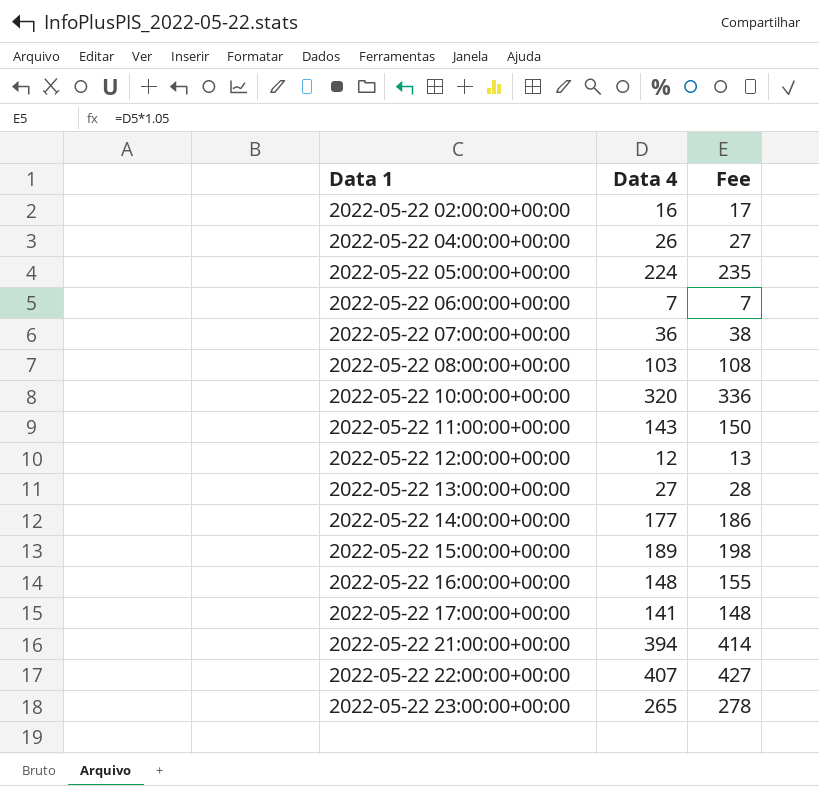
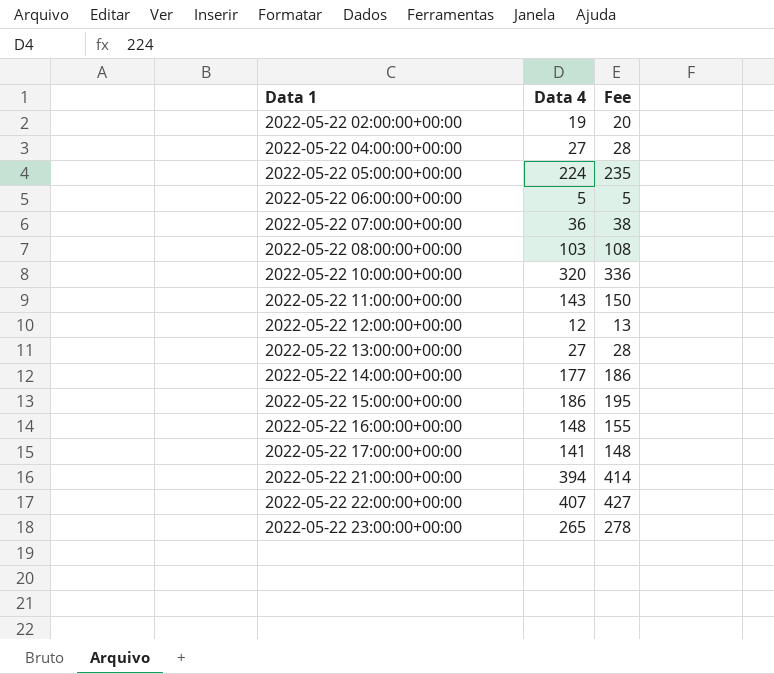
2022-05-22 02:00:00+00:00 | Data 4: 16 -> 19
2022-05-22 02:00:00+00:00 | Fee: 17 -> 20
2022-05-22 04:00:00+00:00 | Data 4: 26 -> 27
2022-05-22 04:00:00+00:00 | Fee: 27 -> 28
2022-05-22 06:00:00+00:00 | Data 4: 7 -> 5
2022-05-22 06:00:00+00:00 | Fee: 7 -> 5
2022-05-22 15:00:00+00:00 | Data 4: 189 -> 186
2022-05-22 15:00:00+00:00 | Fee: 198 -> 195

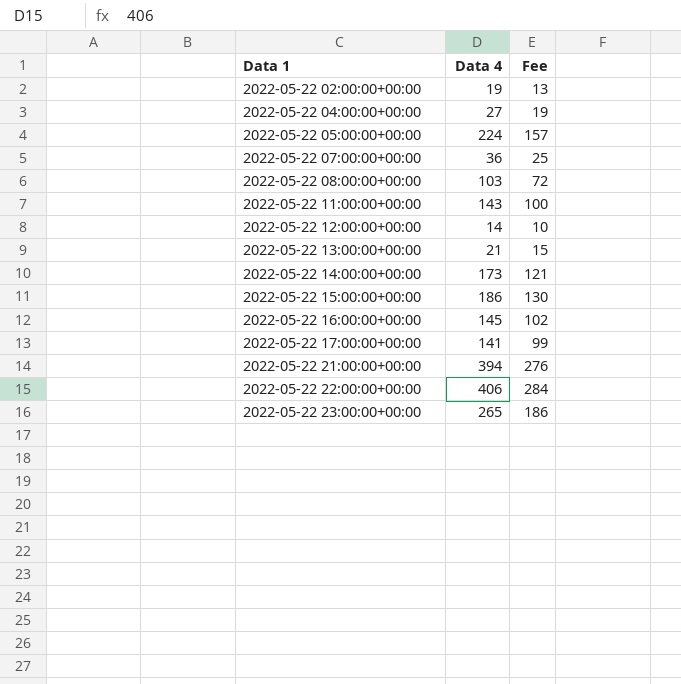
column Fee | formula: [Data 4] * 1.05 -> [Data 4] * 0.7
row 2022-05-22 06:00:00+00:00: 5 | 5 -> none
row 2022-05-22 10:00:00+00:00: 320 | 336 -> none
2022-05-22 12:00:00+00:00 | Data 4: 12 -> 14
2022-05-22 13:00:00+00:00 | Data 4: 27 -> 21
2022-05-22 14:00:00+00:00 | Data 4: 177 -> 173
2022-05-22 16:00:00+00:00 | Data 4: 148 -> 145
2022-05-22 22:00:00+00:00 | Data 4: 407 -> 406

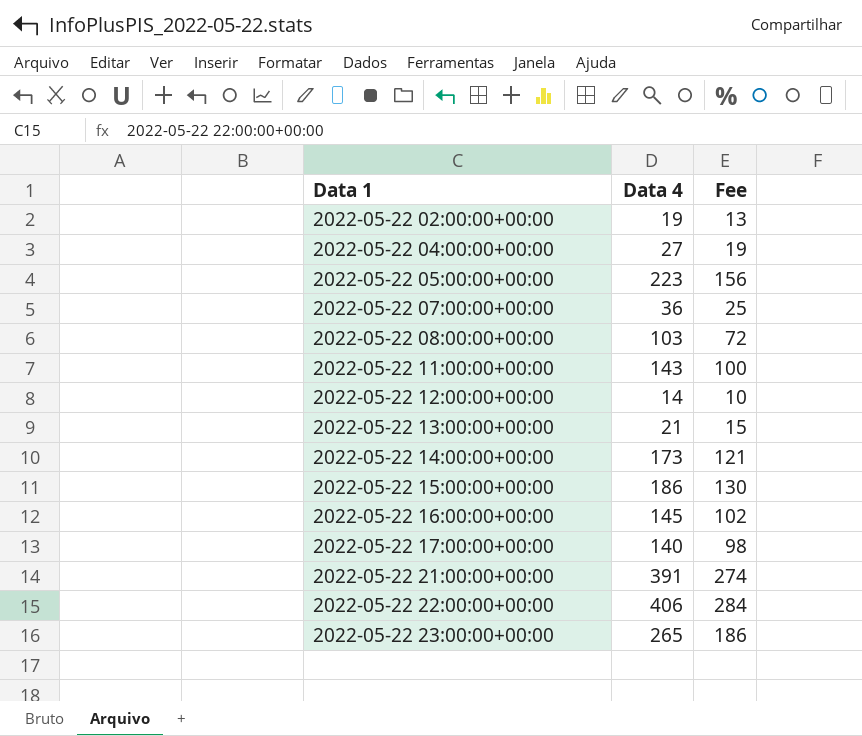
2022-05-22 05:00:00+00:00 | Data 4: 224 -> 223
2022-05-22 05:00:00+00:00 | Fee: 157 -> 156
2022-05-22 17:00:00+00:00 | Data 4: 141 -> 140
2022-05-22 17:00:00+00:00 | Fee: 99 -> 98
2022-05-22 21:00:00+00:00 | Data 4: 394 -> 391
2022-05-22 21:00:00+00:00 | Fee: 276 -> 274

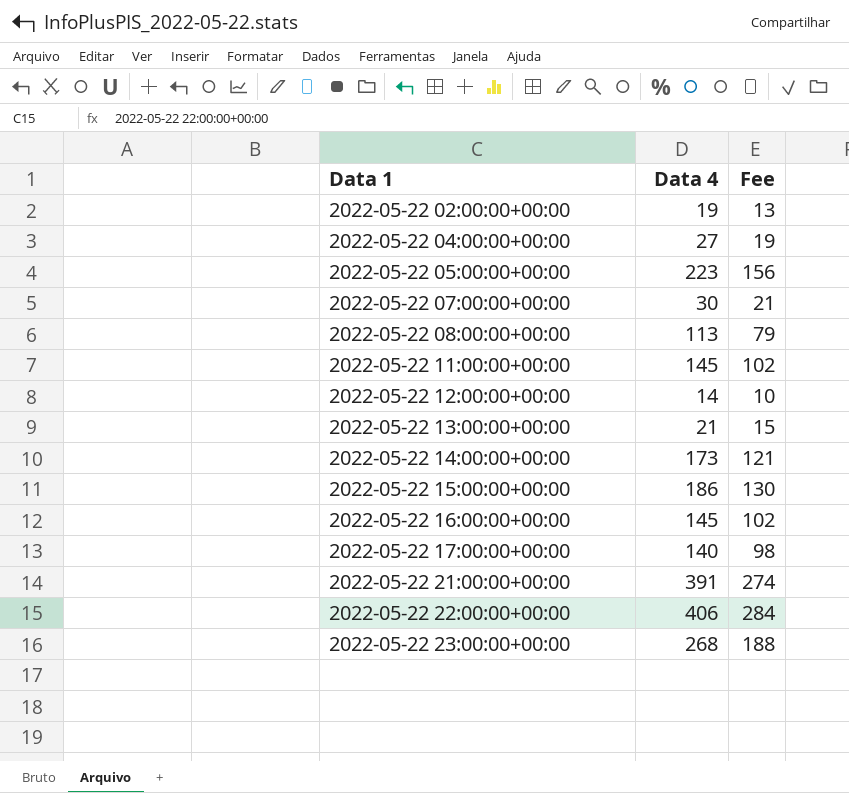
2022-05-22 07:00:00+00:00 | Data 4: 36 -> 30
2022-05-22 07:00:00+00:00 | Fee: 25 -> 21
2022-05-22 08:00:00+00:00 | Data 4: 103 -> 113
2022-05-22 08:00:00+00:00 | Fee: 72 -> 79
2022-05-22 11:00:00+00:00 | Data 4: 143 -> 145
2022-05-22 11:00:00+00:00 | Fee: 100 -> 102
2022-05-22 23:00:00+00:00 | Data 4: 265 -> 268
2022-05-22 23:00:00+00:00 | Fee: 186 -> 188

